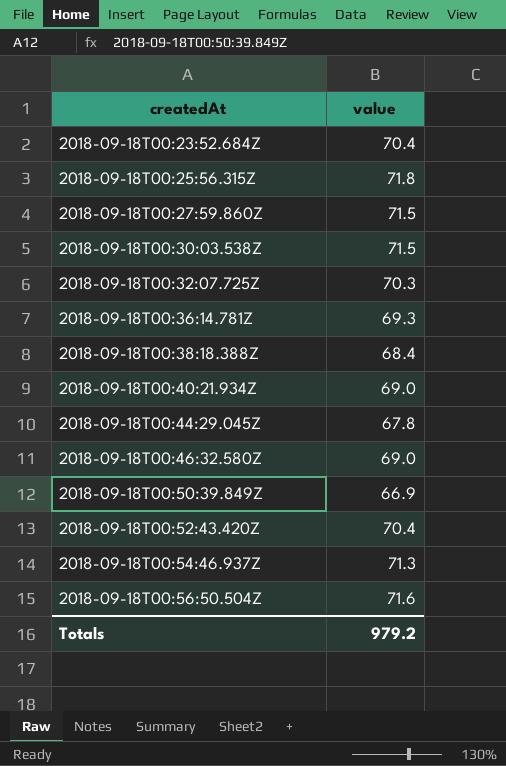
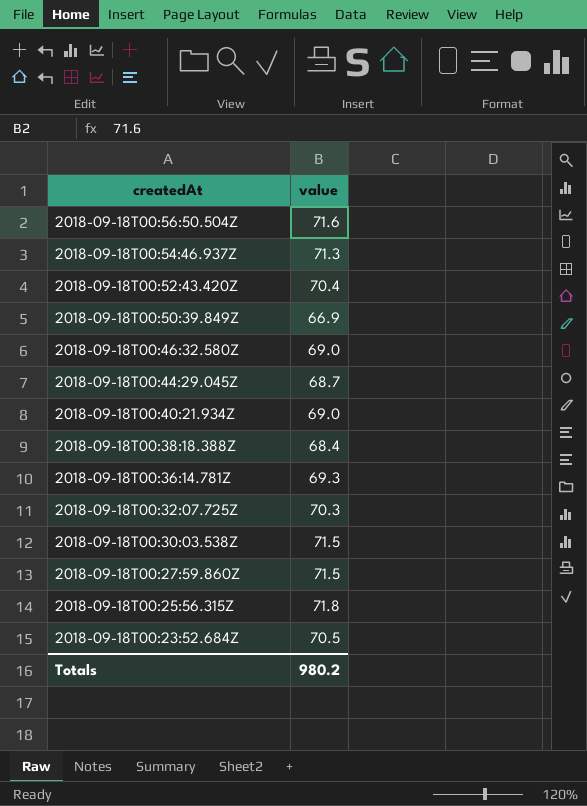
row order: createdAt ascending -> createdAt descending
2018-09-18T00:44:29.045Z | value: 67.8 -> 68.7
2018-09-18T00:23:52.684Z | value: 70.4 -> 70.5
Totals | value: 979.2 -> 980.2

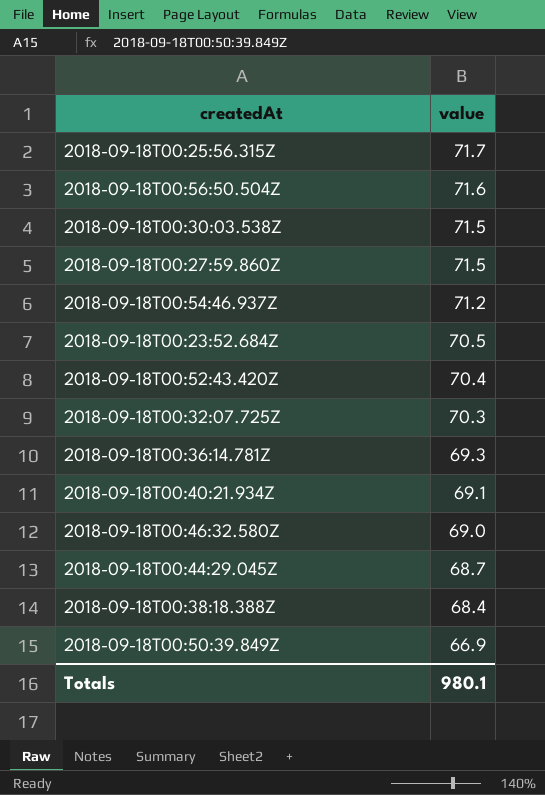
row order: createdAt descending -> value descending
2018-09-18T00:25:56.315Z | value: 71.8 -> 71.7
2018-09-18T00:54:46.937Z | value: 71.3 -> 71.2
2018-09-18T00:40:21.934Z | value: 69.0 -> 69.1
Totals | value: 980.2 -> 980.1

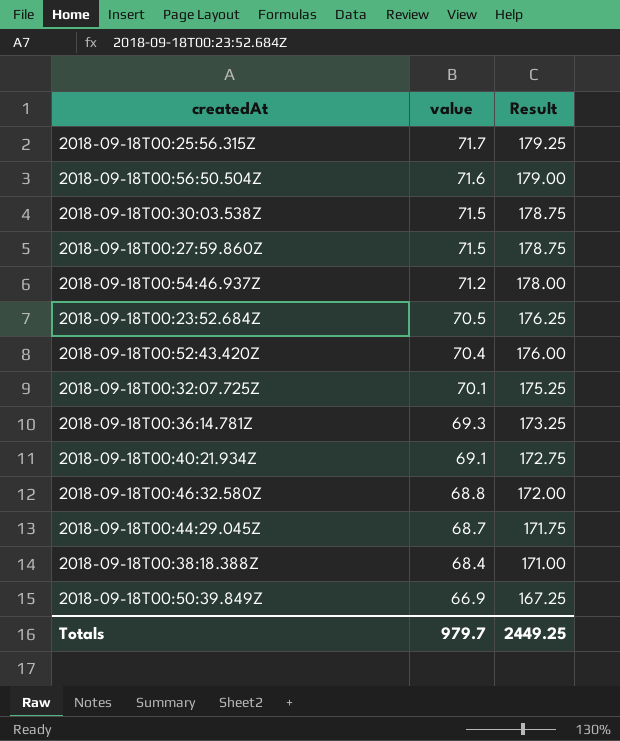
column Result | formula: none -> [value] * 2.5
2018-09-18T00:32:07.725Z | value: 70.3 -> 70.1
2018-09-18T00:46:32.580Z | value: 69.0 -> 68.8
Totals | value: 980.1 -> 979.7

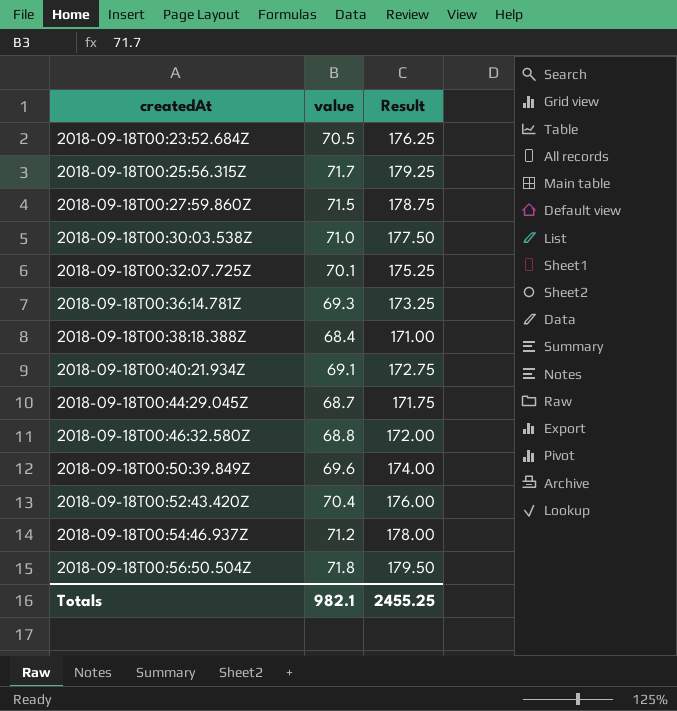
row order: value descending -> createdAt ascending
2018-09-18T00:30:03.538Z | value: 71.5 -> 71.0
2018-09-18T00:30:03.538Z | Result: 178.75 -> 177.50
2018-09-18T00:50:39.849Z | value: 66.9 -> 69.6
2018-09-18T00:50:39.849Z | Result: 167.25 -> 174.00
2018-09-18T00:56:50.504Z | value: 71.6 -> 71.8
2018-09-18T00:56:50.504Z | Result: 179.00 -> 179.50
Totals | value: 979.7 -> 982.1
Totals | Result: 2449.25 -> 2455.25

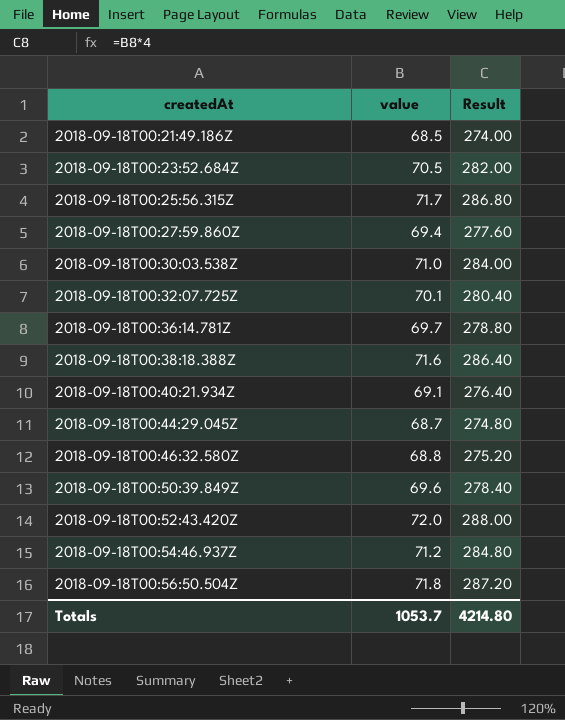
column Result | formula: [value] * 2.5 -> [value] * 4
row 2018-09-18T00:21:49.186Z: none -> 68.5 | 274.00
2018-09-18T00:27:59.860Z | value: 71.5 -> 69.4
2018-09-18T00:36:14.781Z | value: 69.3 -> 69.7
2018-09-18T00:38:18.388Z | value: 68.4 -> 71.6
2018-09-18T00:52:43.420Z | value: 70.4 -> 72.0
Totals | value: 982.1 -> 1053.7
Totals | Result: 2455.25 -> 4214.80

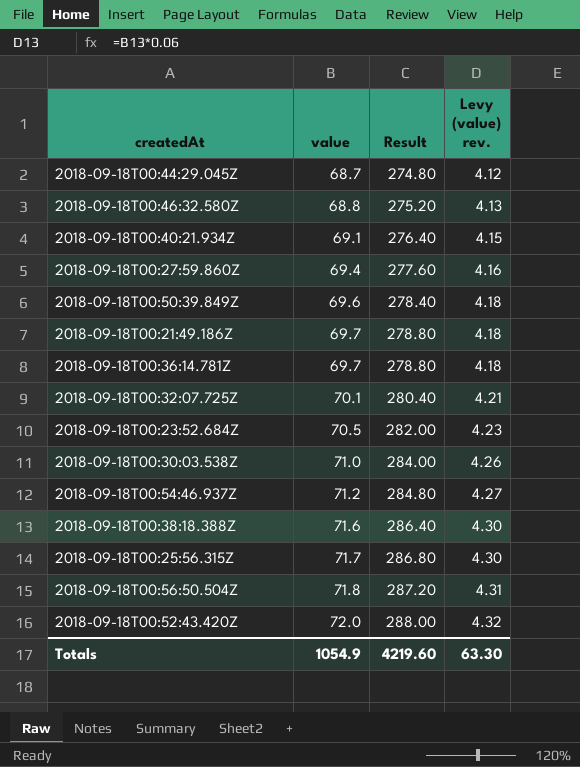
row order: createdAt ascending -> value ascending
column Levy (value) rev. | formula: none -> [value] * 0.06
2018-09-18T00:21:49.186Z | value: 68.5 -> 69.7
2018-09-18T00:21:49.186Z | Result: 274.00 -> 278.80
Totals | value: 1053.7 -> 1054.9
Totals | Result: 4214.80 -> 4219.60

